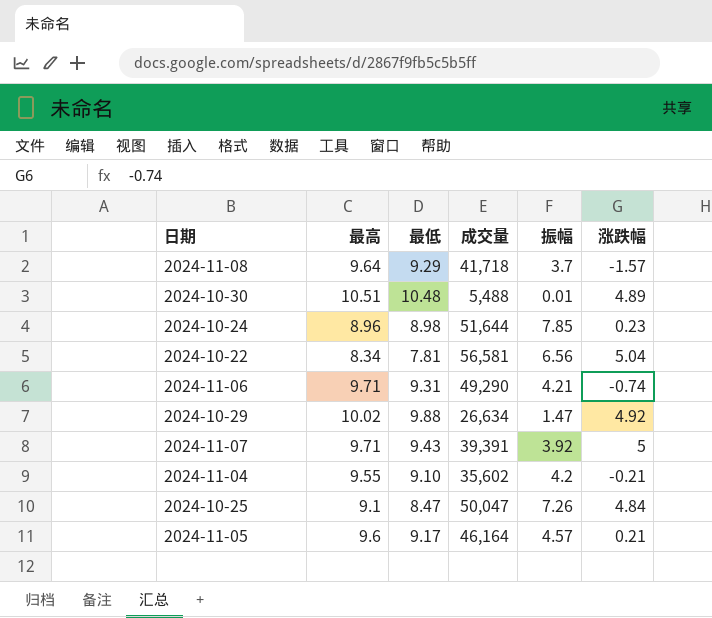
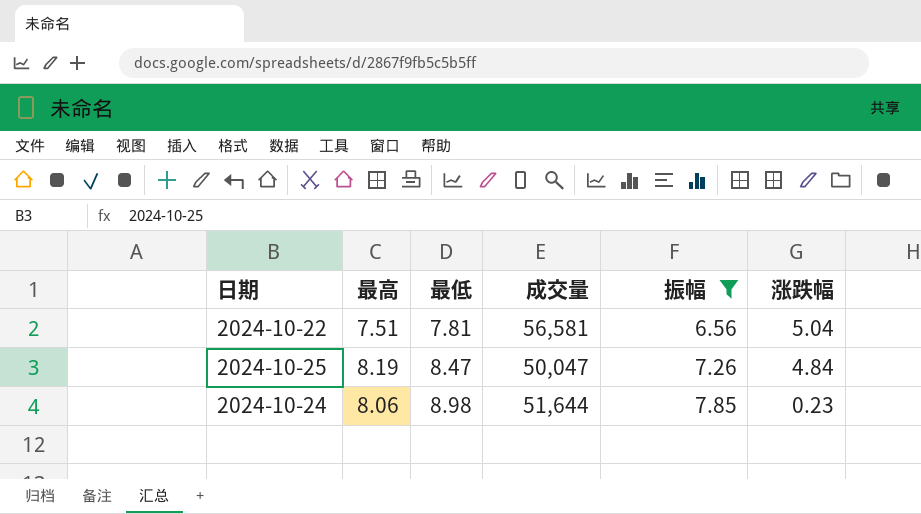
filter: none -> 振幅 >= 6.56
row order: none -> 最低 ascending
2024-10-22 | 最高: 8.34 -> 7.51
2024-10-25 | 最高: 9.1 -> 8.19
2024-10-24 | 最高: 8.96 -> 8.06

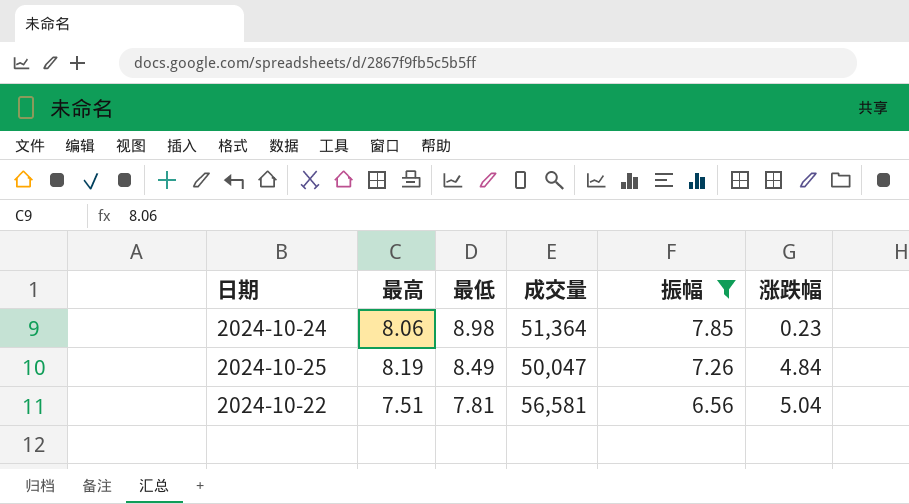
row order: 最低 ascending -> 最低 descending
2024-10-24 | 成交量: 51,644 -> 51,364
2024-10-25 | 最低: 8.47 -> 8.49

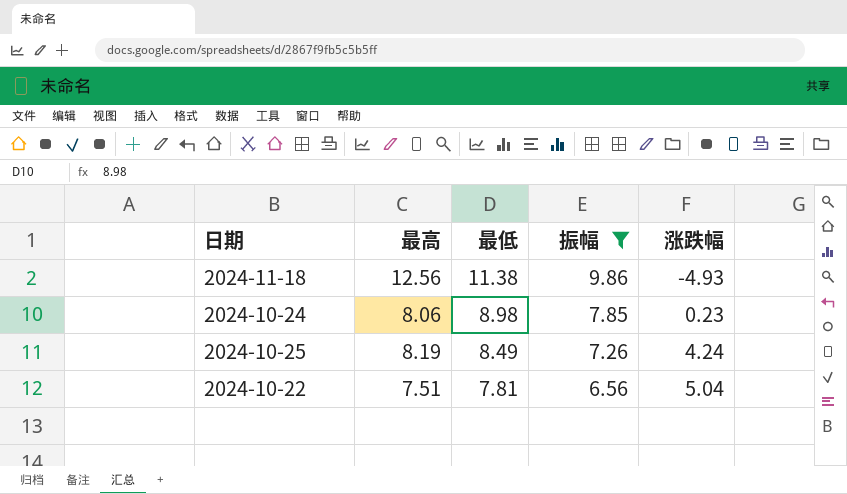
column 成交量 | position: 4 -> none
row 2024-11-18: none -> 12.56 | 11.38 | 9.86 | -4.93
2024-10-25 | 涨跌幅: 4.84 -> 4.24

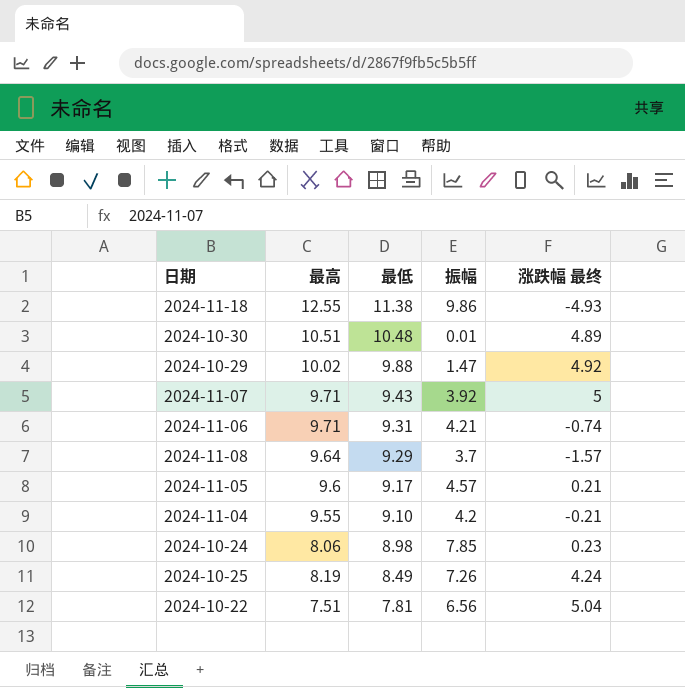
filter: 振幅 >= 6.56 -> none
column name: 涨跌幅 -> 涨跌幅 最终
2024-11-18 | 最高: 12.56 -> 12.55

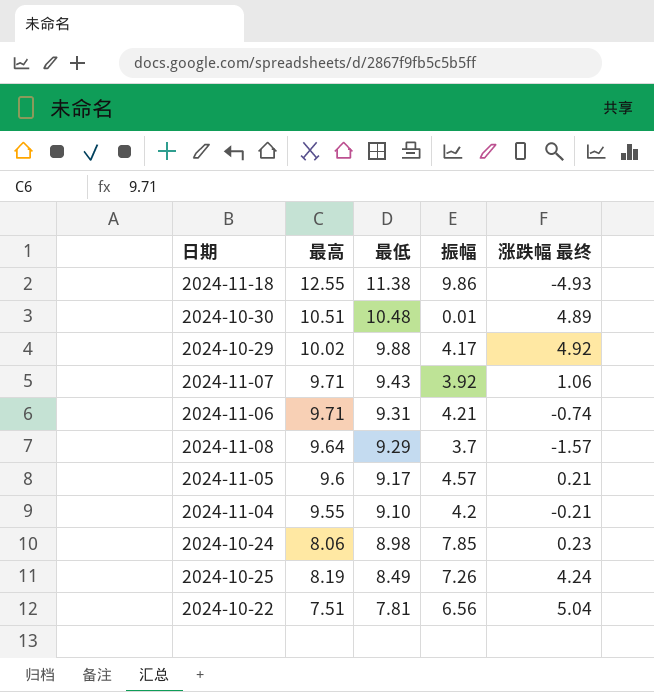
2024-10-29 | 振幅: 1.47 -> 4.17
2024-11-07 | 涨跌幅 最终: 5 -> 1.06

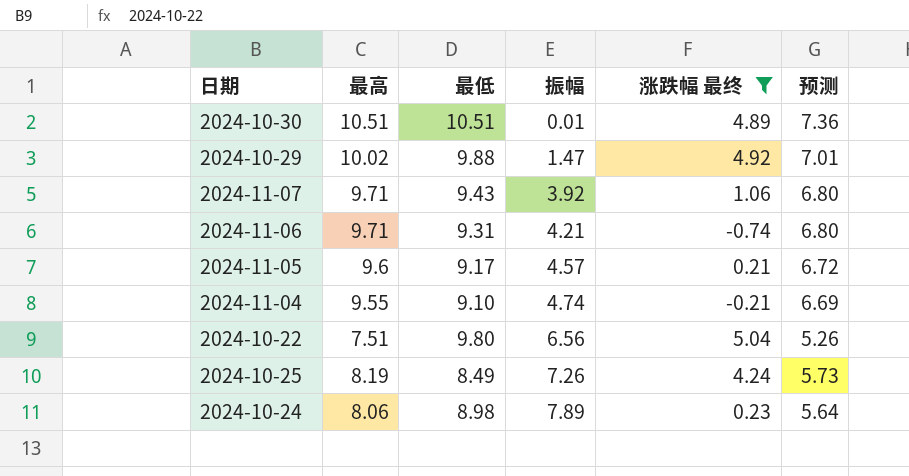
filter: none -> 涨跌幅 最终 >= -0.74
row order: 最低 descending -> 振幅 ascending
column 预测 | formula: none -> [最高] * 0.7
2024-10-30 | 最低: 10.48 -> 10.51
2024-10-29 | 振幅: 4.17 -> 1.47
2024-11-04 | 振幅: 4.2 -> 4.74
2024-10-22 | 最低: 7.81 -> 9.80
2024-10-24 | 振幅: 7.85 -> 7.89

